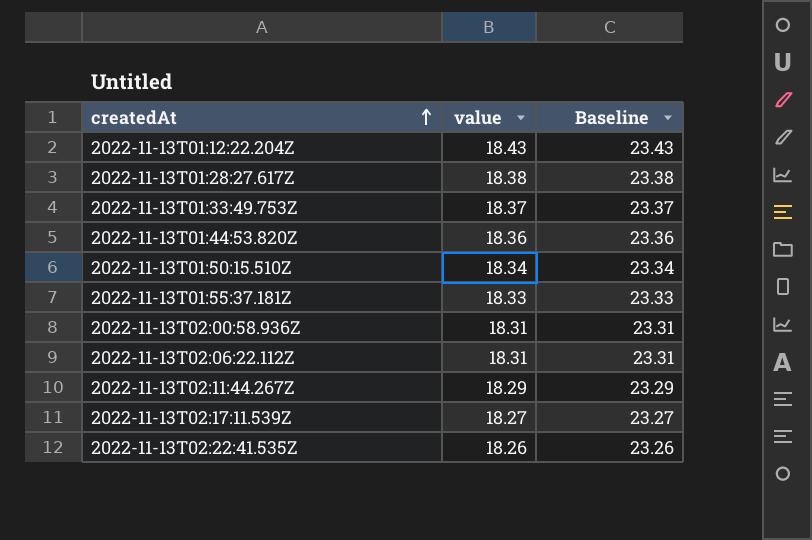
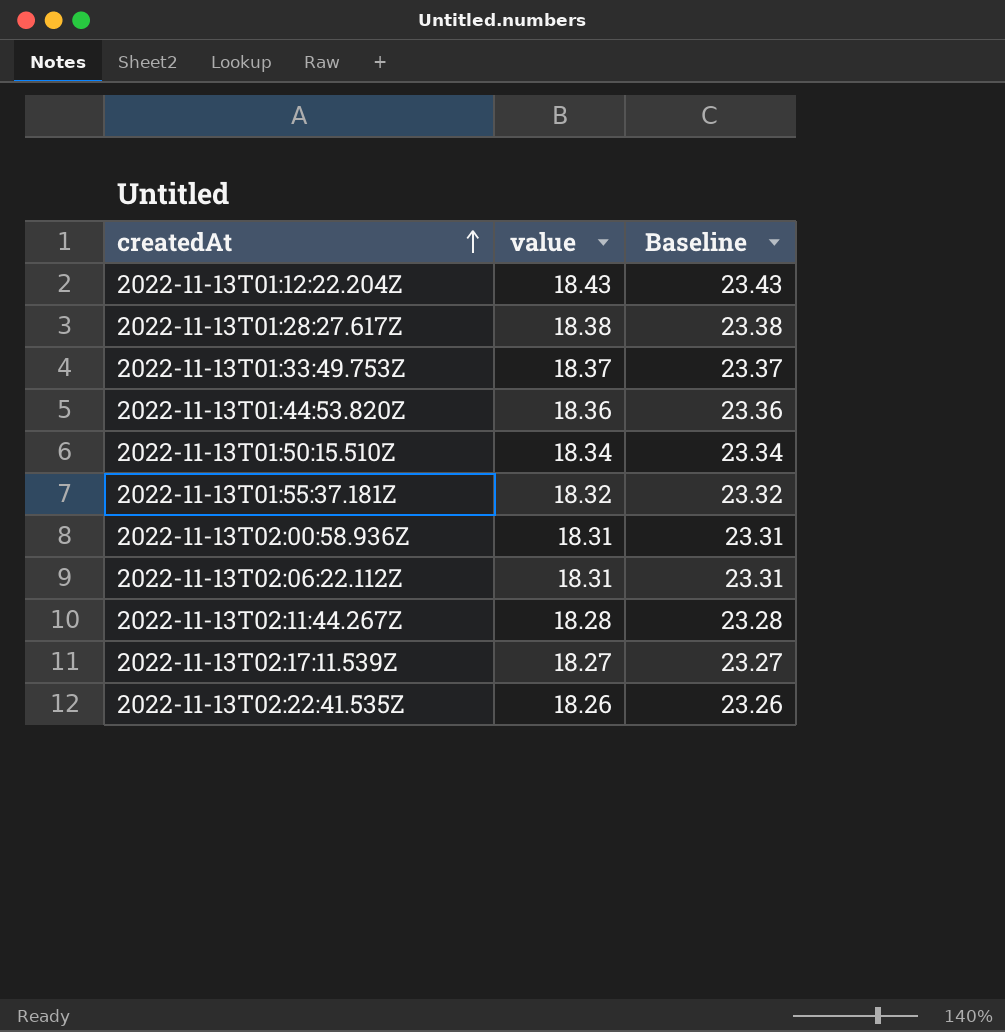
2022-11-13T01:55:37.181Z | value: 18.33 -> 18.32
2022-11-13T01:55:37.181Z | Baseline: 23.33 -> 23.32
2022-11-13T02:11:44.267Z | value: 18.29 -> 18.28
2022-11-13T02:11:44.267Z | Baseline: 23.29 -> 23.28

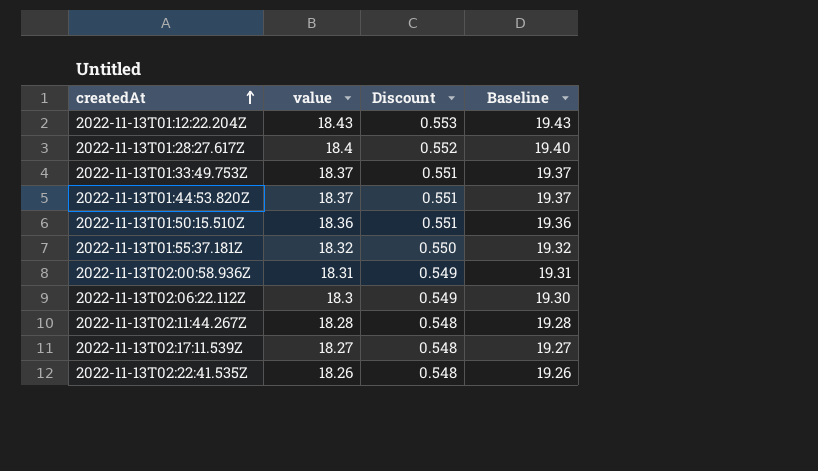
column Discount | formula: none -> [value] * 0.03
column Baseline | formula: [value] + 5 -> [value] + 1
2022-11-13T01:28:27.617Z | value: 18.38 -> 18.4
2022-11-13T01:44:53.820Z | value: 18.36 -> 18.37
2022-11-13T01:50:15.510Z | value: 18.34 -> 18.36
2022-11-13T02:06:22.112Z | value: 18.31 -> 18.3

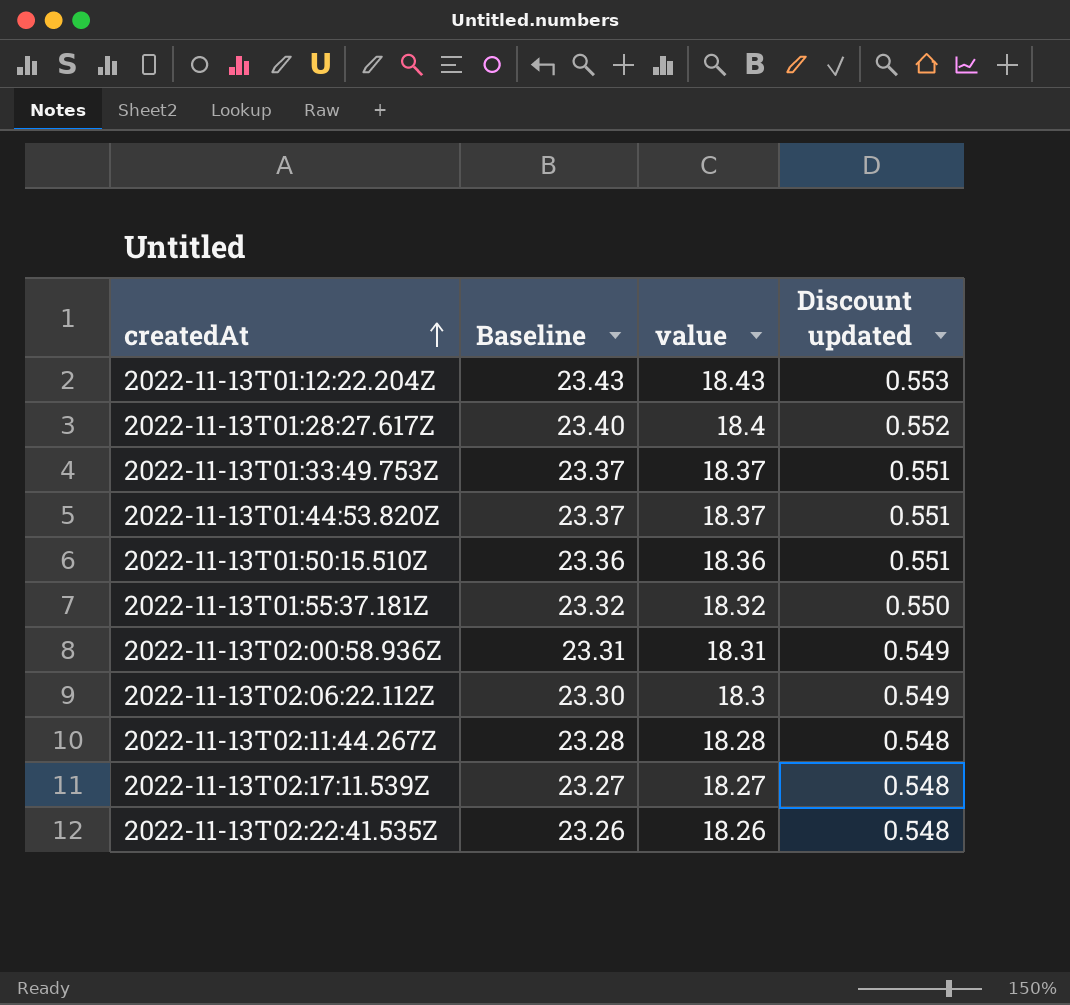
column Baseline | formula: [value] + 1 -> [value] + 5
column Baseline | position: 4 -> 2
column name: Discount -> Discount updated

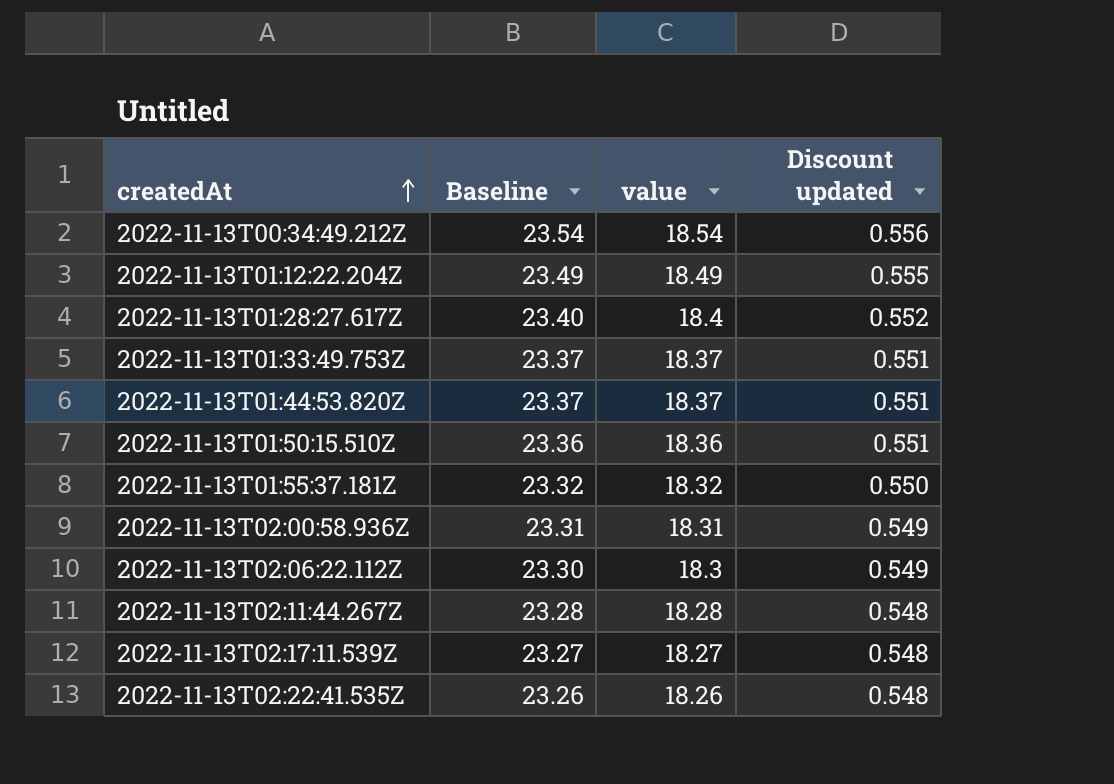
row 2022-11-13T00:34:49.212Z: none -> 23.54 | 18.54 | 0.556
2022-11-13T01:12:22.204Z | Baseline: 23.43 -> 23.49
2022-11-13T01:12:22.204Z | value: 18.43 -> 18.49
2022-11-13T01:12:22.204Z | Discount updated: 0.553 -> 0.555

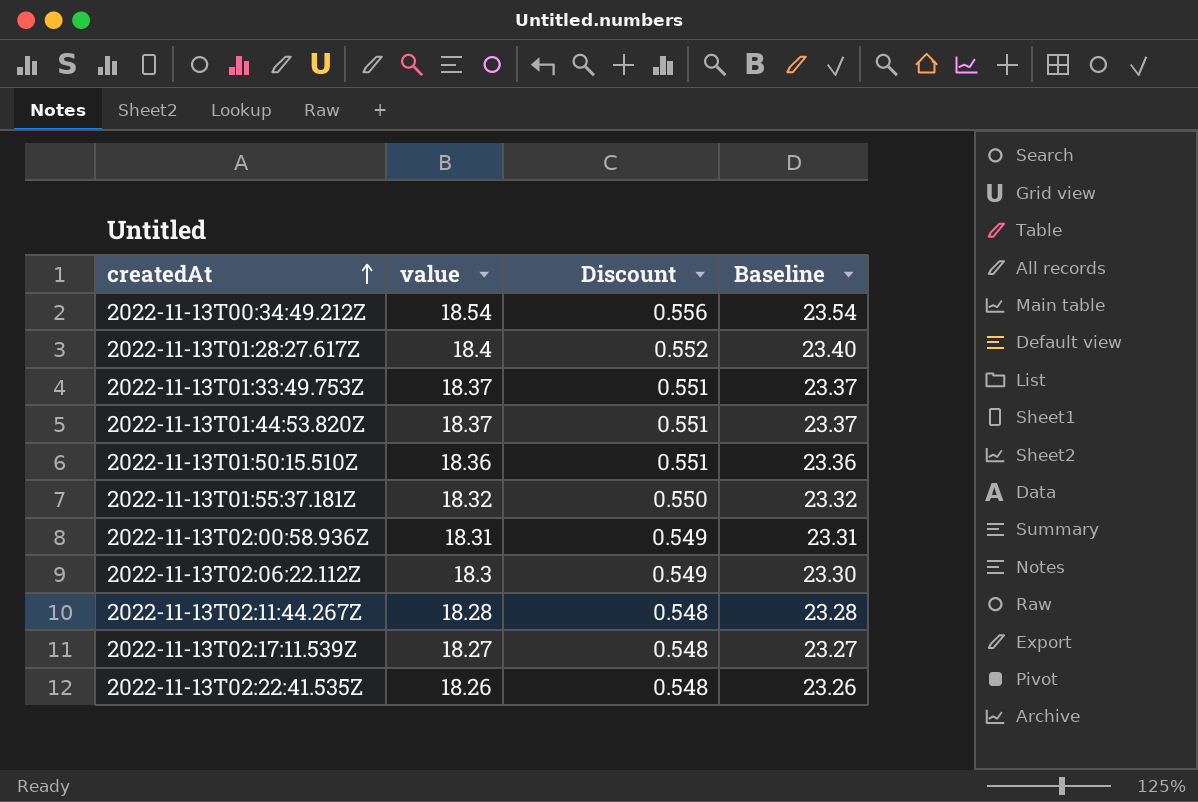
column name: Discount updated -> Discount
column Baseline | position: 2 -> 4
row 2022-11-13T01:12:22.204Z: 23.49 | 18.49 | 0.555 -> none

